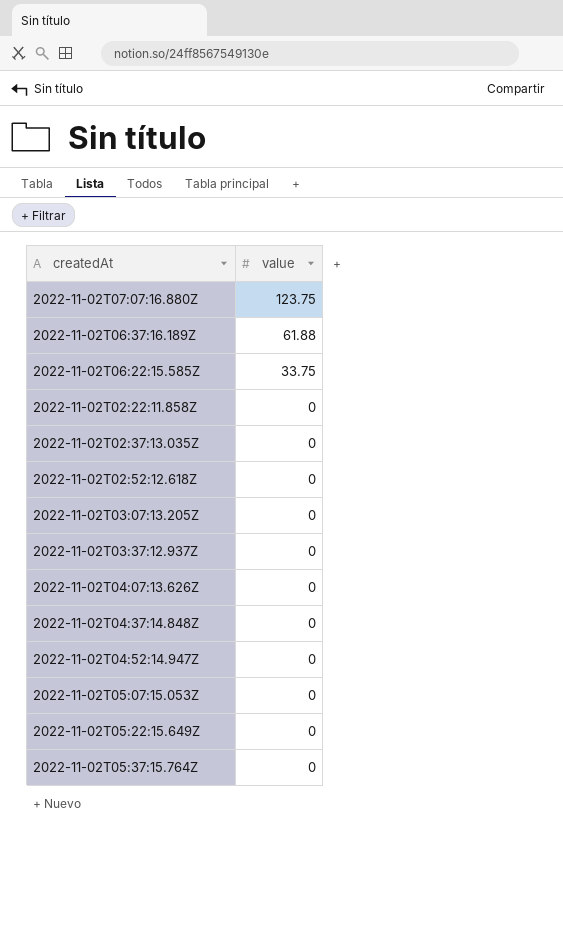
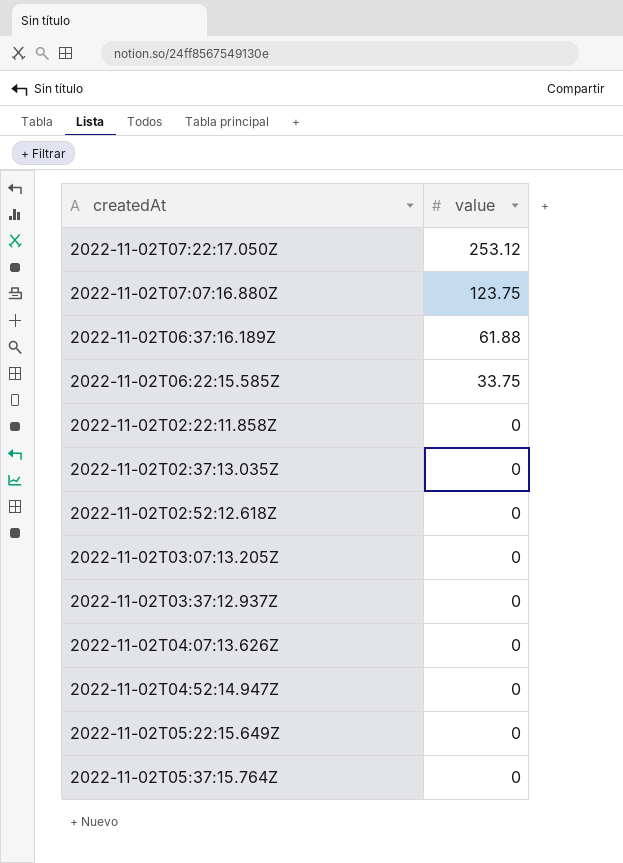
row 2022-11-02T04:37:14.848Z: 0 -> none
row 2022-11-02T05:07:15.053Z: 0 -> none
row 2022-11-02T07:22:17.050Z: none -> 253.12

